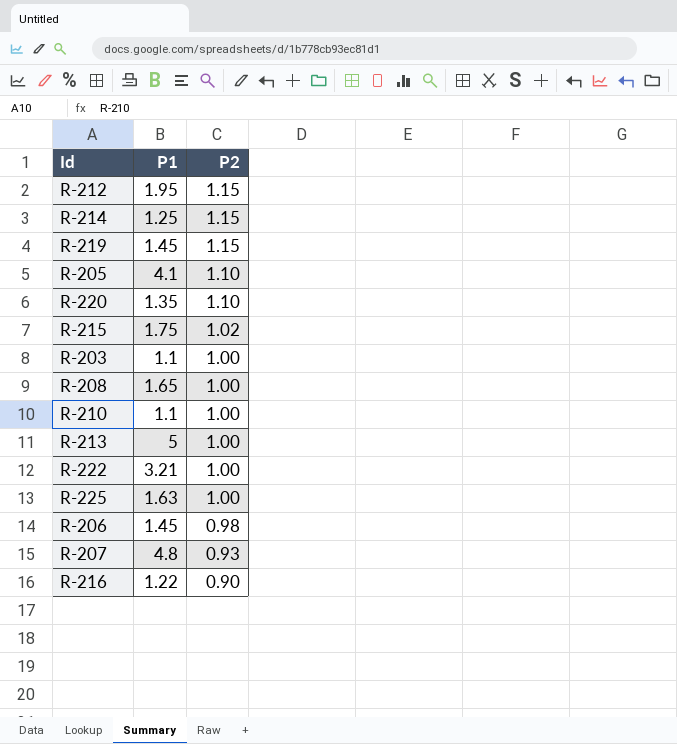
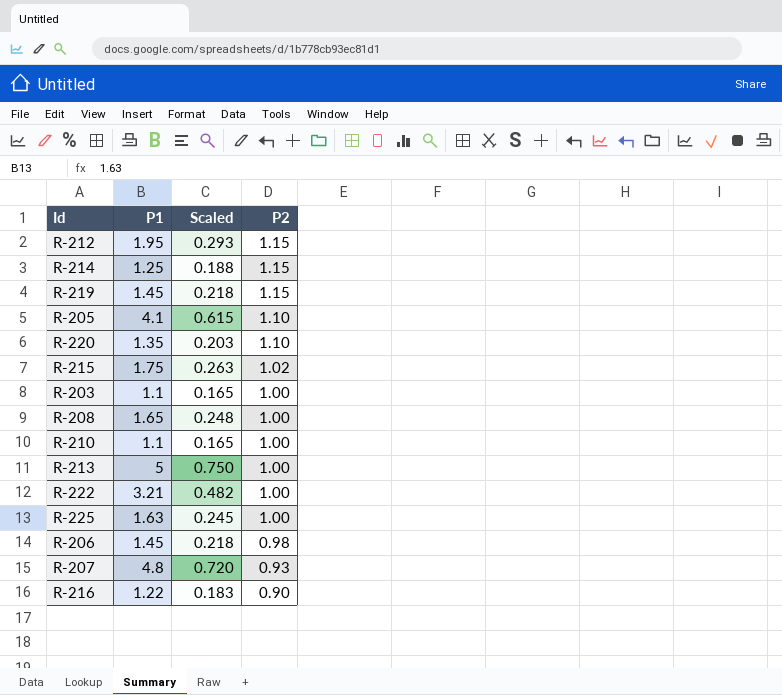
column Scaled | formula: none -> [P1] * 0.15

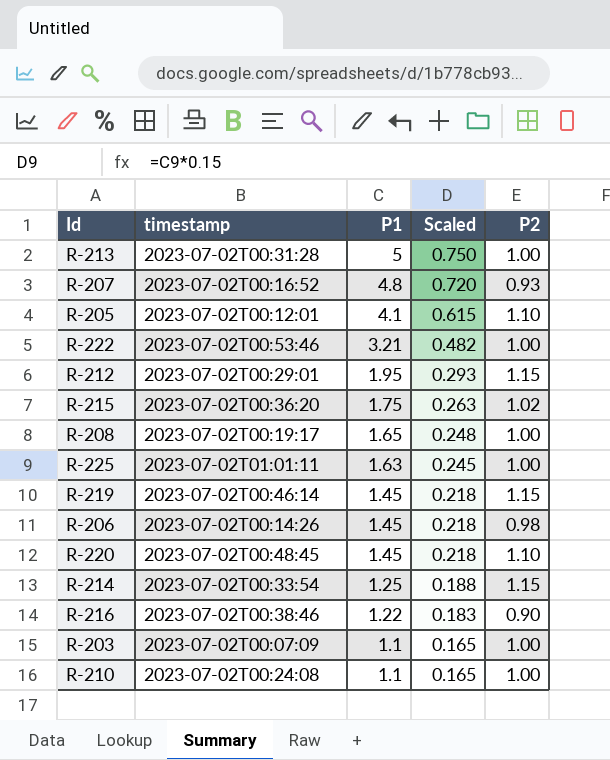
row order: P2 descending -> P1 descending
column timestamp | position: none -> 2
R-220 | P1: 1.35 -> 1.45
R-220 | Scaled: 0.203 -> 0.218

